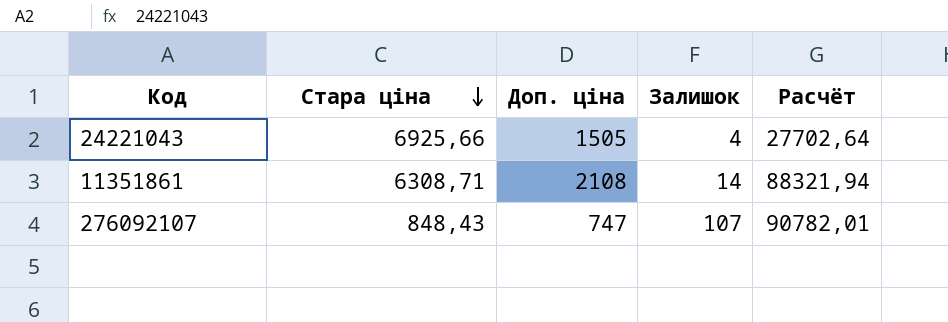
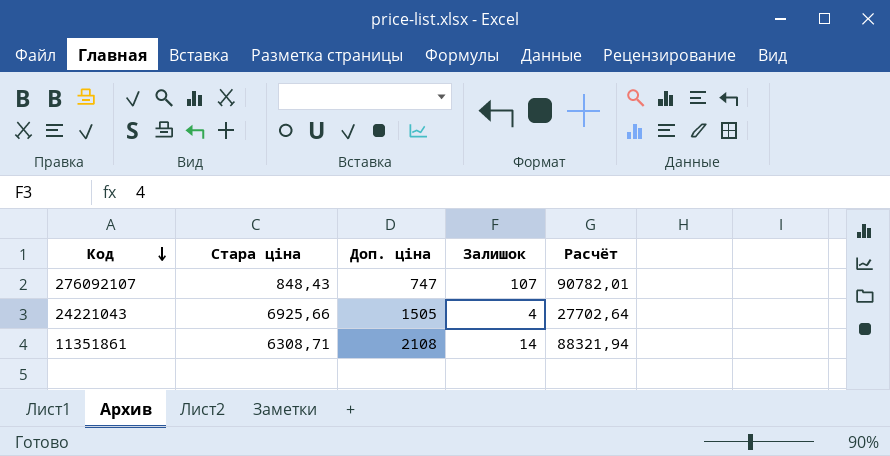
row order: Стара ціна descending -> Код descending

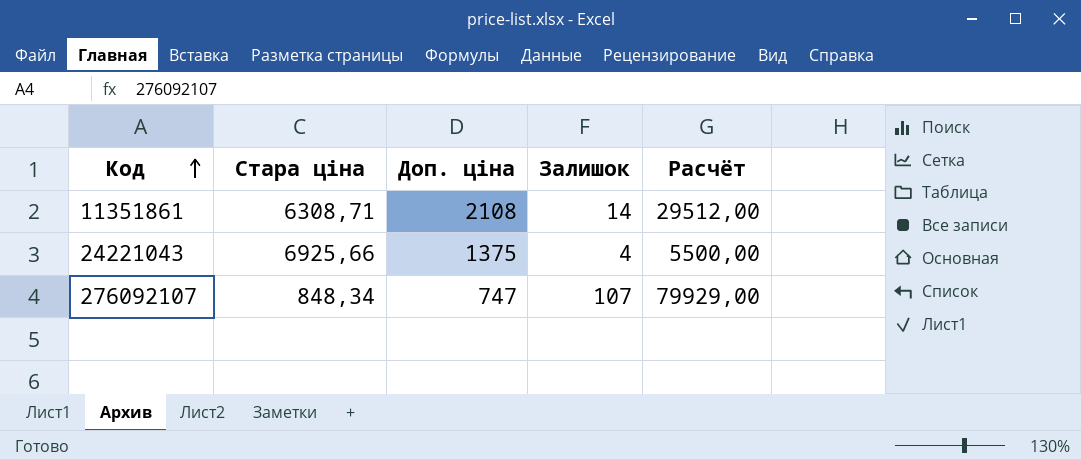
row order: Код descending -> Код ascending
column Расчёт | formula: [Стара ціна] * [Залишок] -> [Доп. ціна] * [Залишок]
24221043 | Доп. ціна: 1505 -> 1375
276092107 | Стара ціна: 848,43 -> 848,34

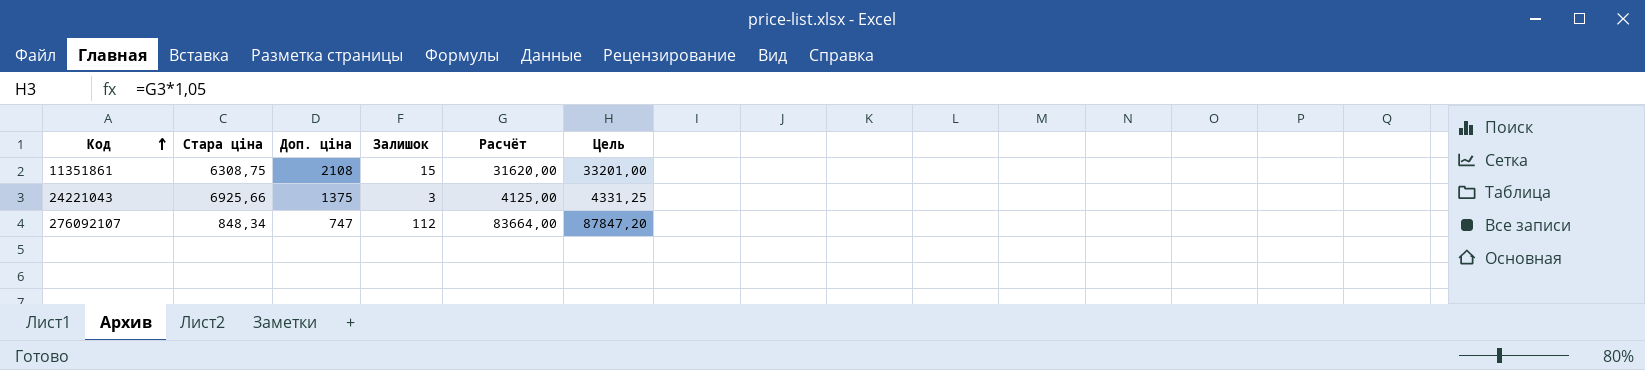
column Цель | formula: none -> [Расчёт] * 1,05
11351861 | Стара ціна: 6308,71 -> 6308,75
11351861 | Залишок: 14 -> 15
11351861 | Расчёт: 29512,00 -> 31620,00
24221043 | Залишок: 4 -> 3
24221043 | Расчёт: 5500,00 -> 4125,00
276092107 | Залишок: 107 -> 112
276092107 | Расчёт: 79929,00 -> 83664,00

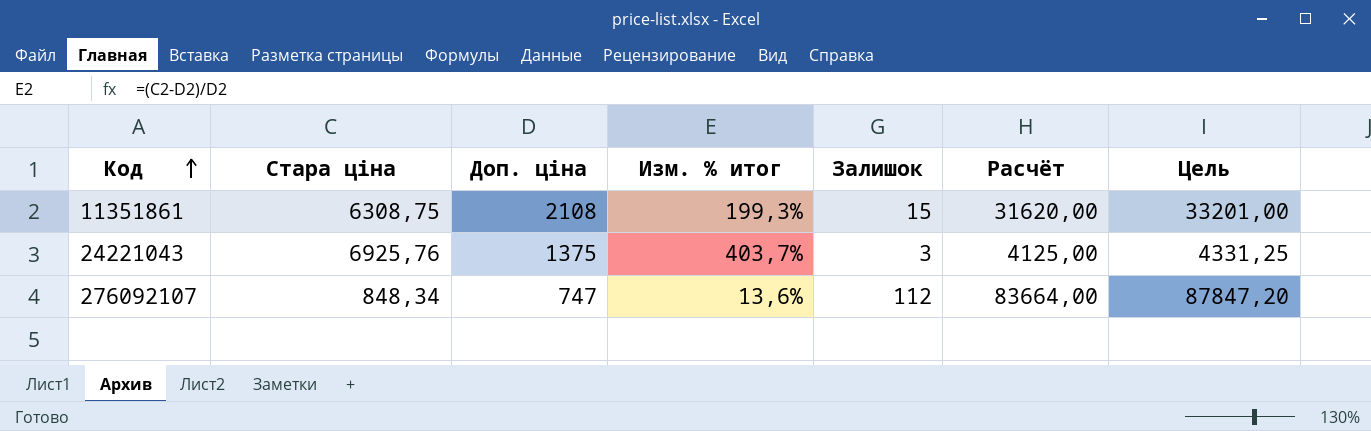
column Изм. % итог | formula: none -> ([Стара ціна] - [Доп. ціна]) / [Доп. ціна]
24221043 | Стара ціна: 6925,66 -> 6925,76

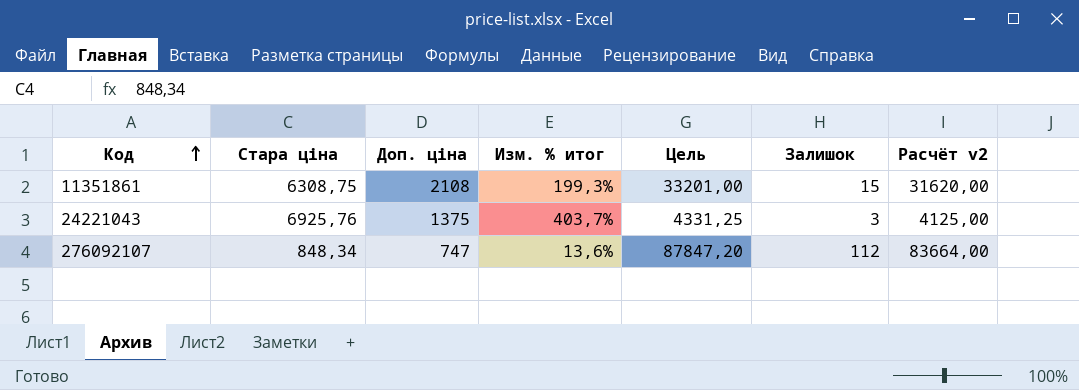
column Цель | position: 7 -> 5
column name: Расчёт -> Расчёт v2

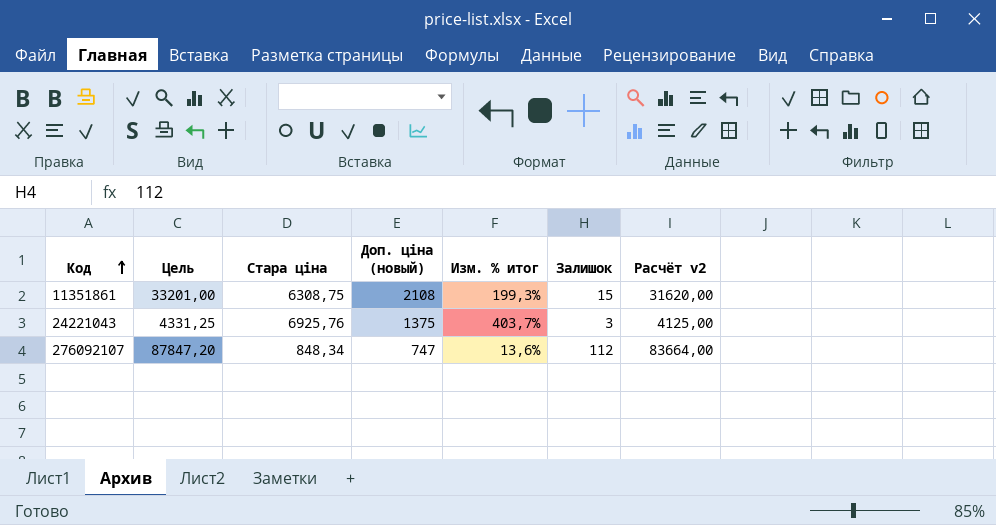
column Цель | position: 5 -> 2
column name: Доп. ціна -> Доп. ціна (новый)

